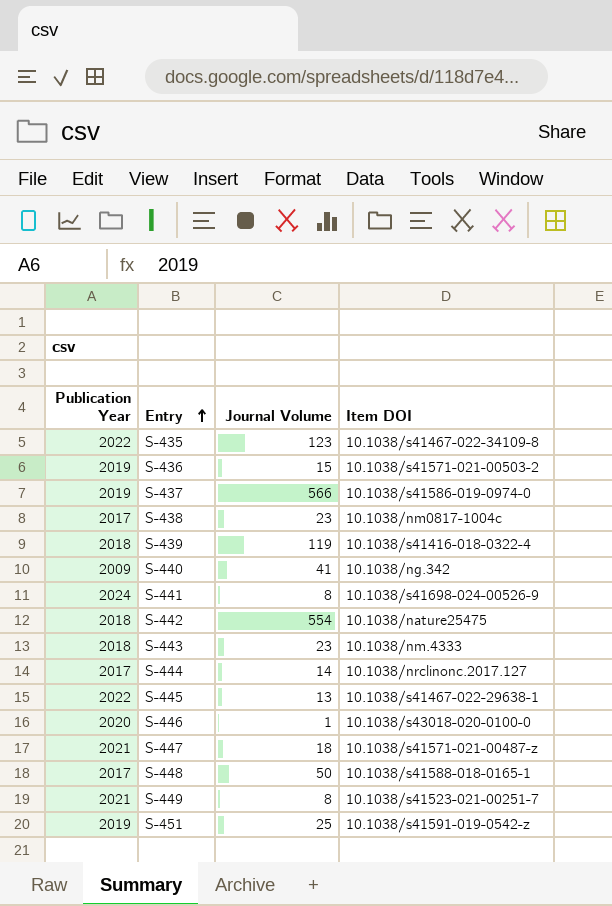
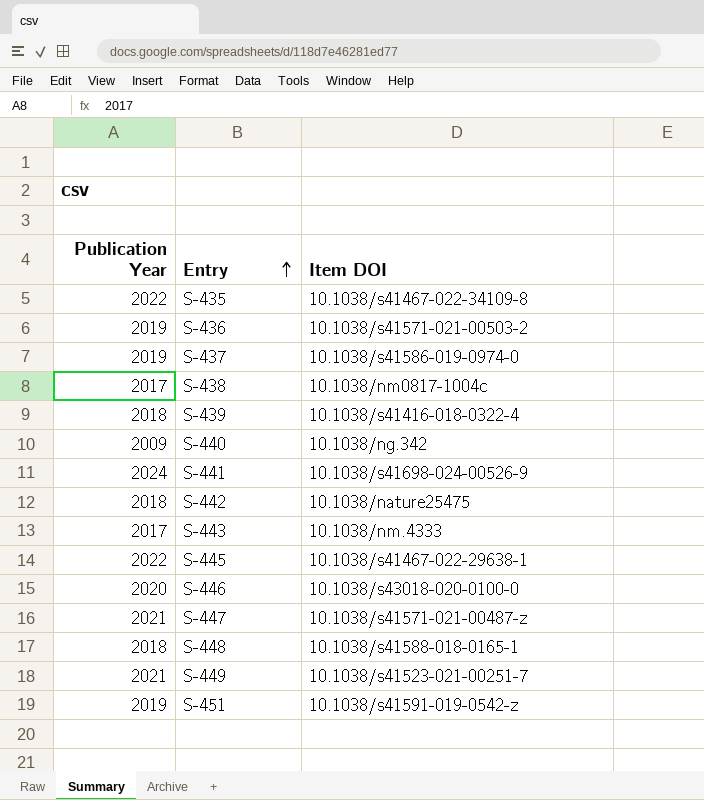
column Journal Volume | position: 3 -> none
row S-444: 2017 | 14 | 10.1038/nrclinonc.2017.127 -> none
S-443 | Publication Year: 2018 -> 2017
S-448 | Publication Year: 2017 -> 2018

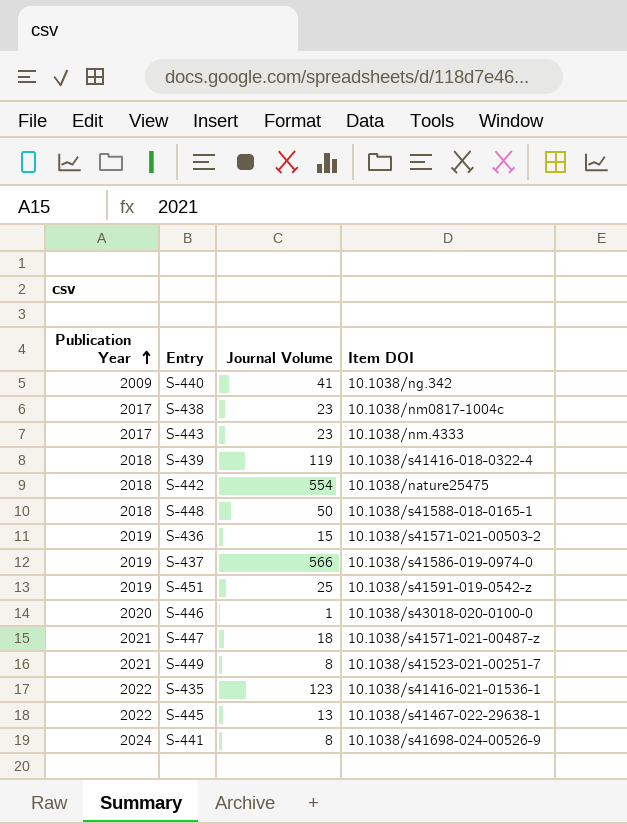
row order: Entry ascending -> Publication Year ascending
column Journal Volume | position: none -> 3
S-435 | Item DOI: 10.1038/s41467-022-34109-8 -> 10.1038/s41416-021-01536-1

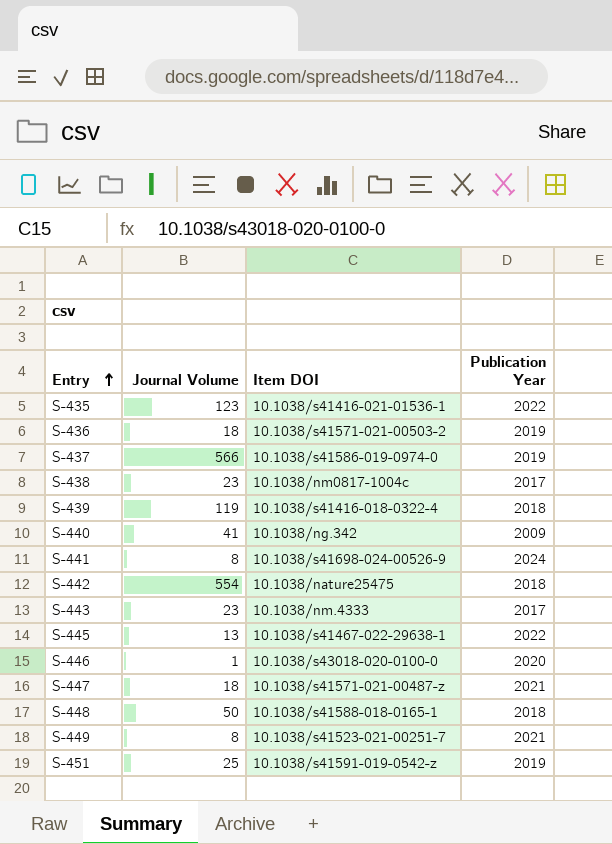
row order: Publication Year ascending -> Entry ascending
column Publication Year | position: 1 -> 4
S-436 | Journal Volume: 15 -> 18

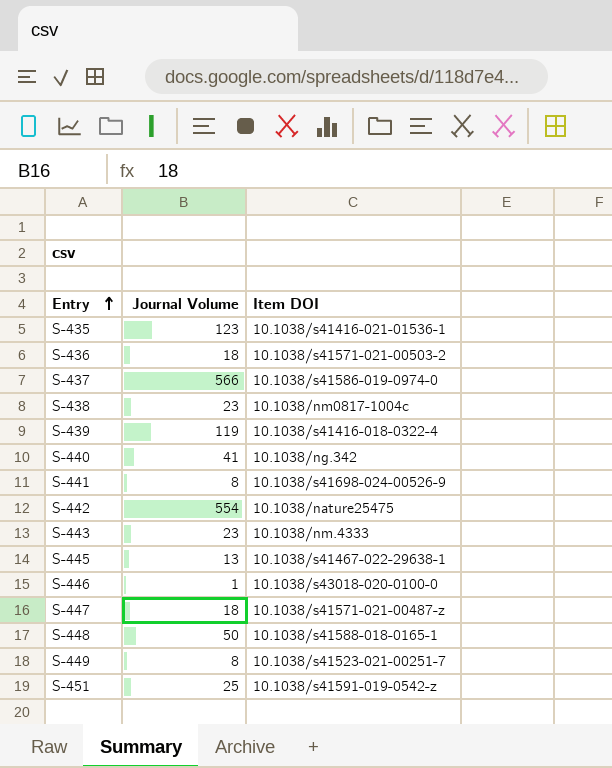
column Publication Year | position: 4 -> none

